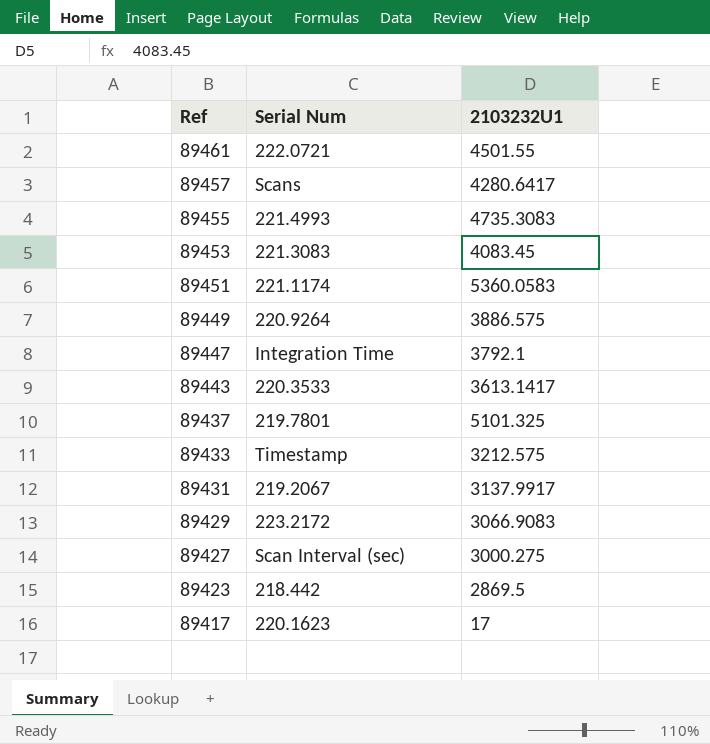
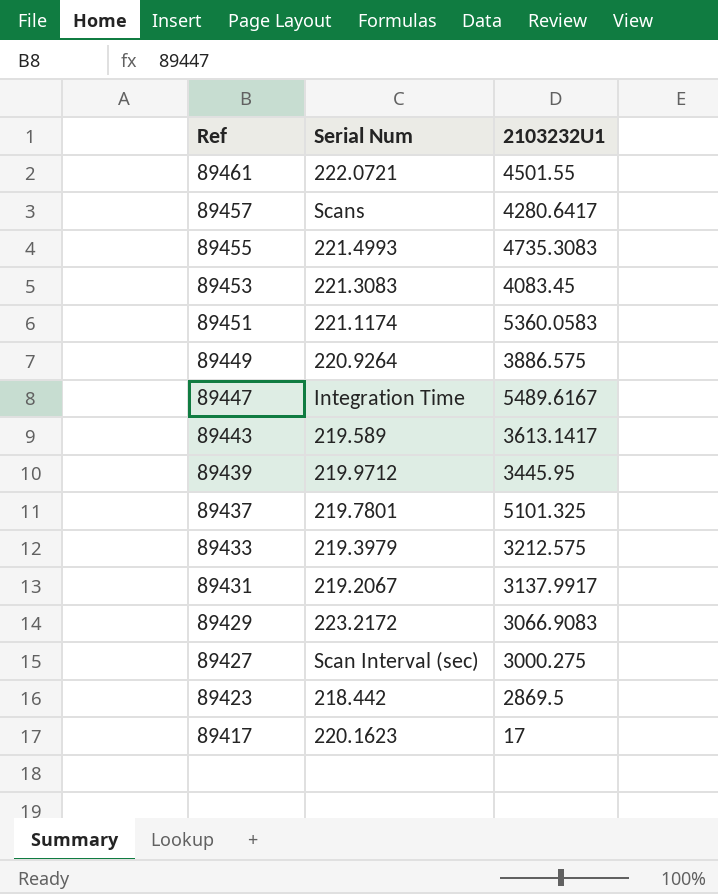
89447 | 2103232U1: 3792.1 -> 5489.6167
89443 | Serial Num: 220.3533 -> 219.589
row 89439: none -> 219.9712 | 3445.95
89433 | Serial Num: Timestamp -> 219.3979

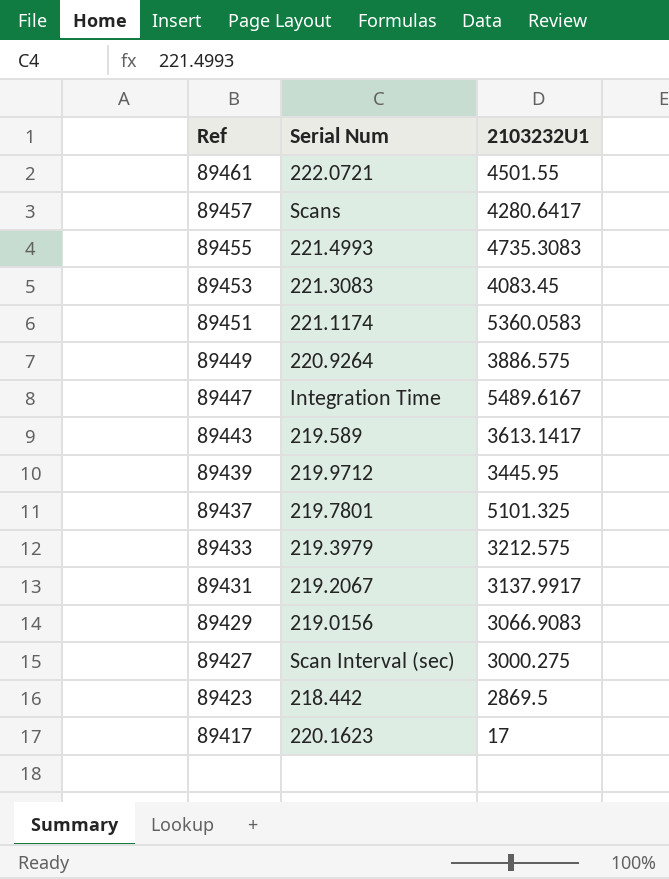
89429 | Serial Num: 223.2172 -> 219.0156

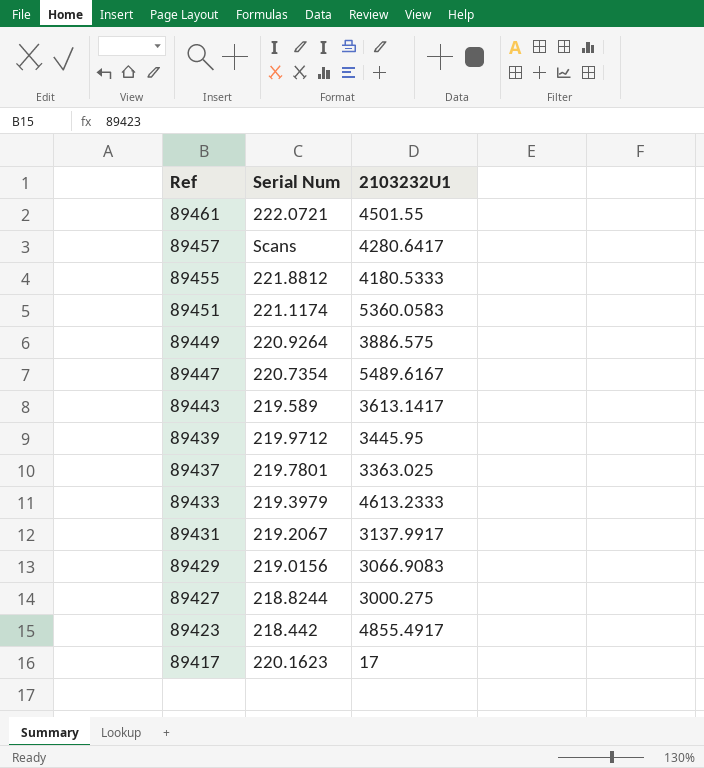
row 89453: 221.3083 | 4083.45 -> none
89455 | Serial Num: 221.4993 -> 221.8812
89455 | 2103232U1: 4735.3083 -> 4180.5333
89447 | Serial Num: Integration Time -> 220.7354
89437 | 2103232U1: 5101.325 -> 3363.025
89433 | 2103232U1: 3212.575 -> 4613.2333
89427 | Serial Num: Scan Interval (sec) -> 218.8244
89423 | 2103232U1: 2869.5 -> 4855.4917

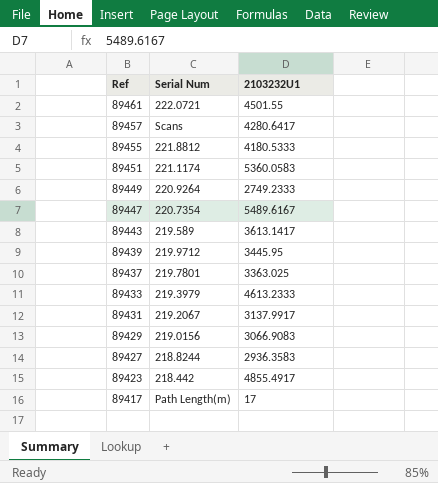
89449 | 2103232U1: 3886.575 -> 2749.2333
89427 | 2103232U1: 3000.275 -> 2936.3583
89417 | Serial Num: 220.1623 -> Path Length(m)

